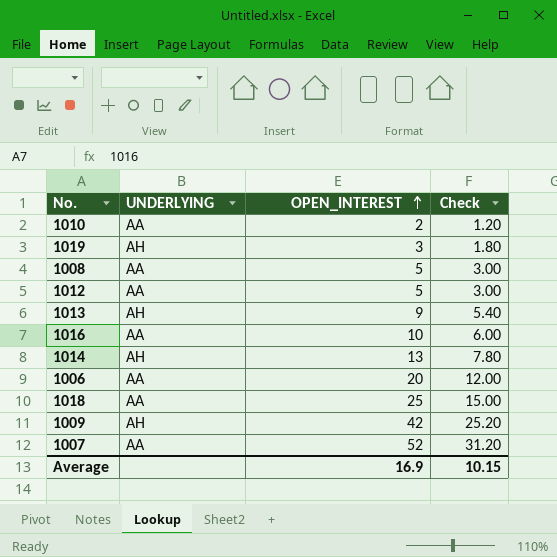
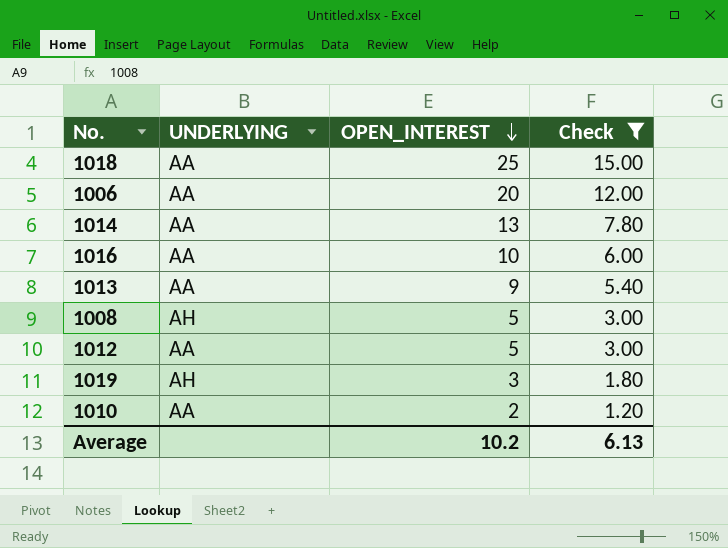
filter: none -> Check <= 15.00
row order: OPEN_INTEREST ascending -> OPEN_INTEREST descending
1014 | UNDERLYING: AH -> AA
1013 | UNDERLYING: AH -> AA
1008 | UNDERLYING: AA -> AH
Average | OPEN_INTEREST: 16.9 -> 10.2
Average | Check: 10.15 -> 6.13

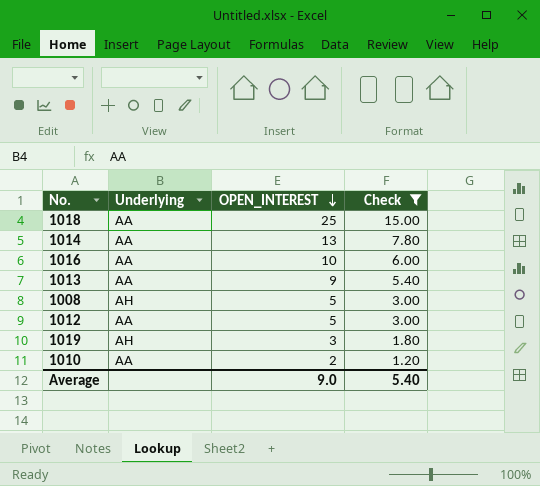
column name: UNDERLYING -> Underlying
row 1006: AA | 20 | 12.00 -> none
Average | OPEN_INTEREST: 10.2 -> 9.0
Average | Check: 6.13 -> 5.40

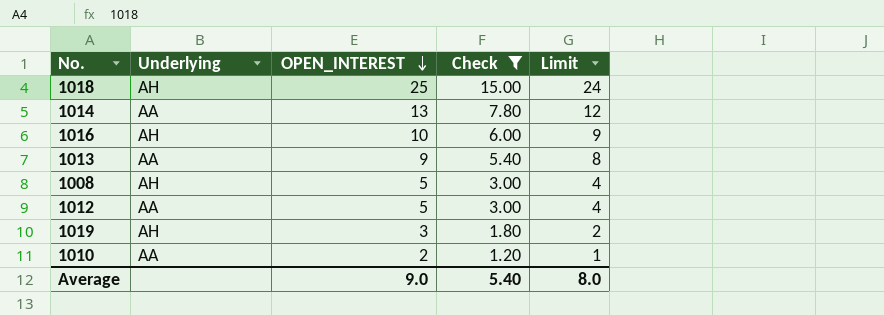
column Limit | formula: none -> [OPEN_INTEREST] - 1
1018 | Underlying: AA -> AH
1016 | Underlying: AA -> AH

